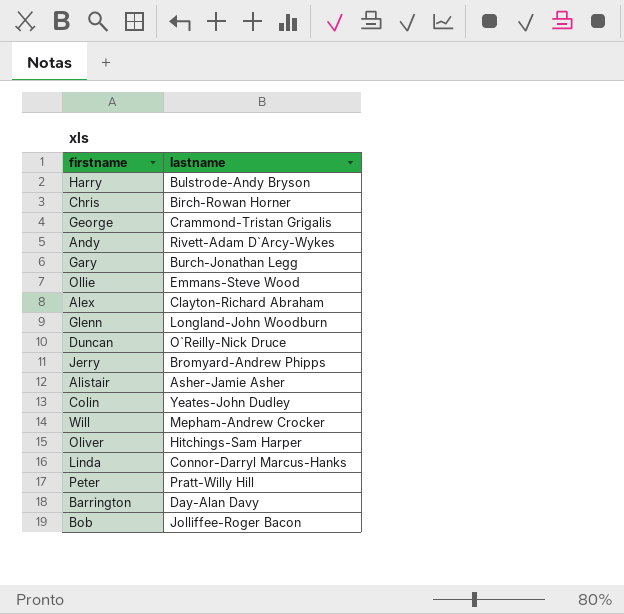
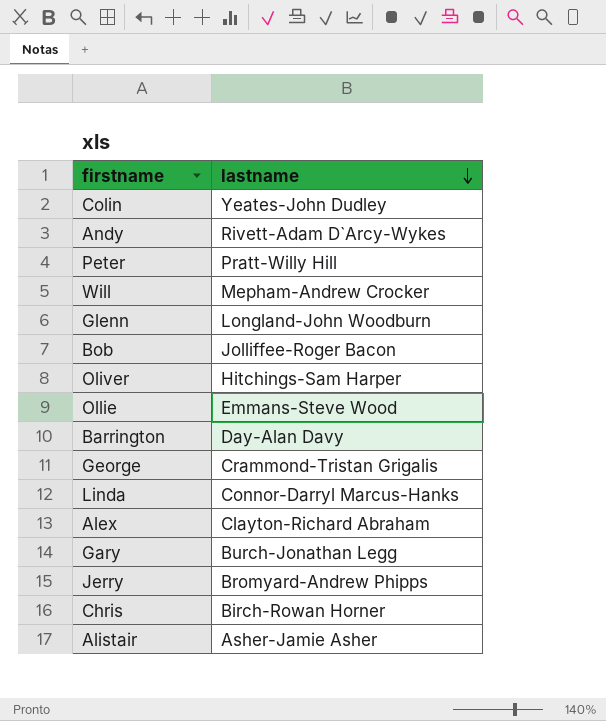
row order: none -> lastname descending
row Harry: Bulstrode-Andy Bryson -> none
row Duncan: O`Reilly-Nick Druce -> none

